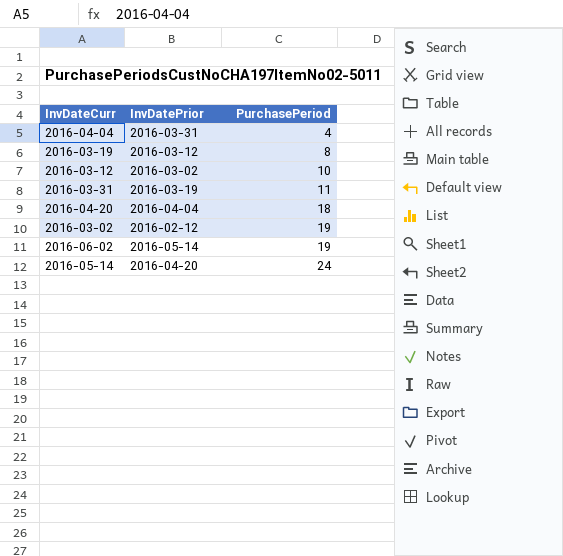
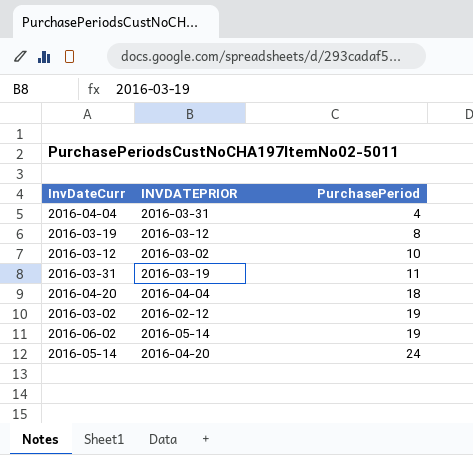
column name: InvDatePrior -> INVDATEPRIOR

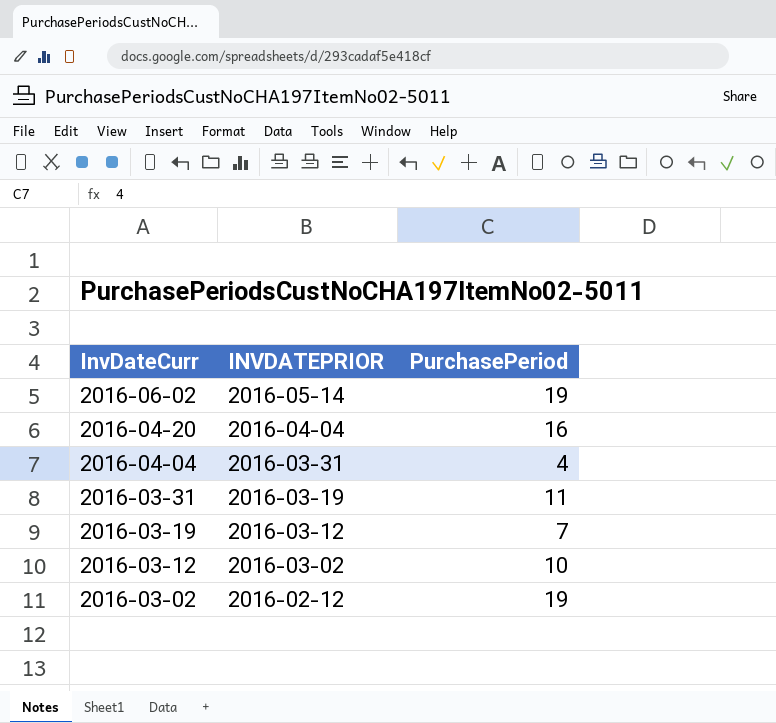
row order: PurchasePeriod ascending -> InvDateCurr descending
row 2016-05-14: 2016-04-20 | 24 -> none
2016-04-20 | PurchasePeriod: 18 -> 16
2016-03-19 | PurchasePeriod: 8 -> 7

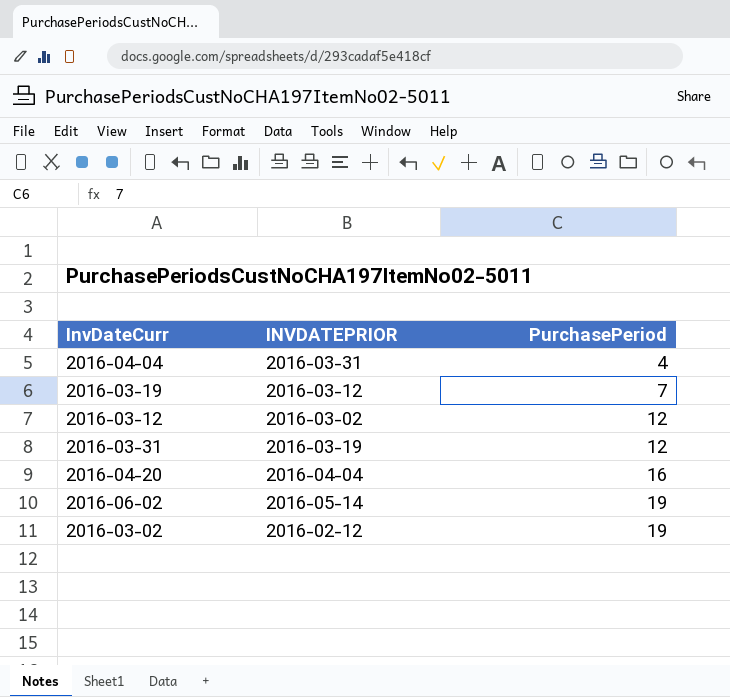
row order: InvDateCurr descending -> PurchasePeriod ascending
2016-03-12 | PurchasePeriod: 10 -> 12
2016-03-31 | PurchasePeriod: 11 -> 12

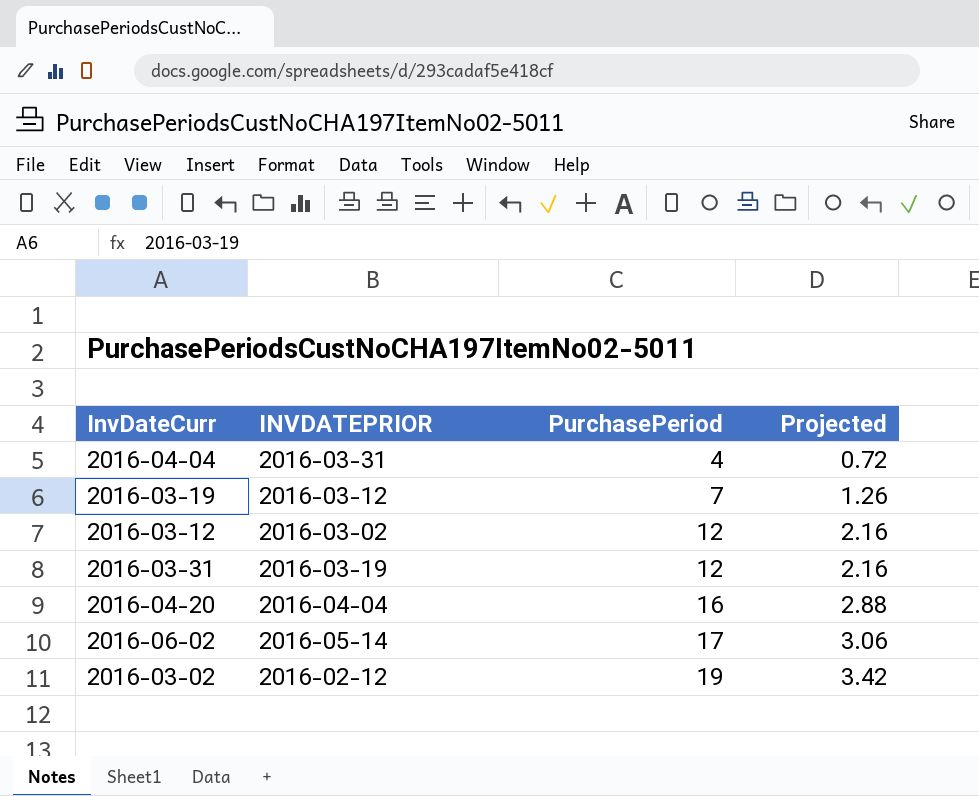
column Projected | formula: none -> [PurchasePeriod] * 0.18
2016-06-02 | PurchasePeriod: 19 -> 17

